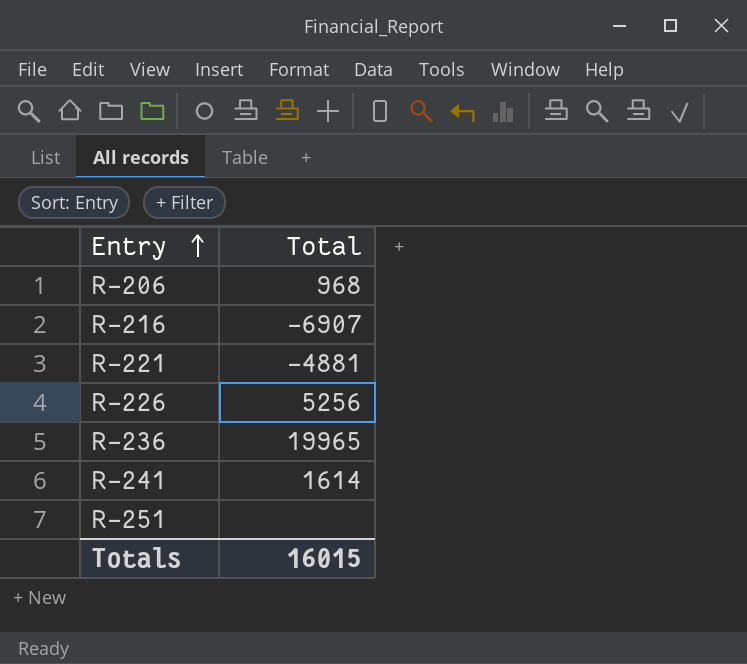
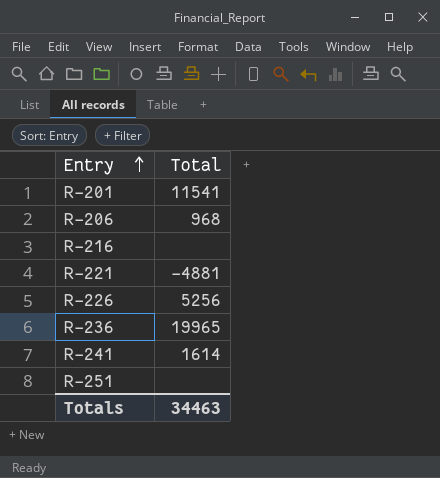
row R-201: none -> 11541
R-216 | Total: -6907 -> none
Totals | Total: 16015 -> 34463

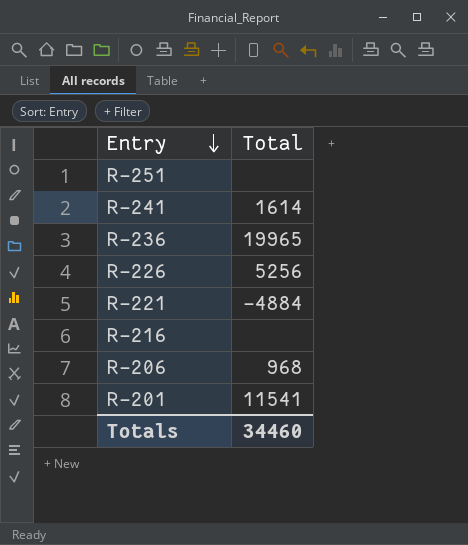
row order: Entry ascending -> Entry descending
R-221 | Total: -4881 -> -4884
Totals | Total: 34463 -> 34460

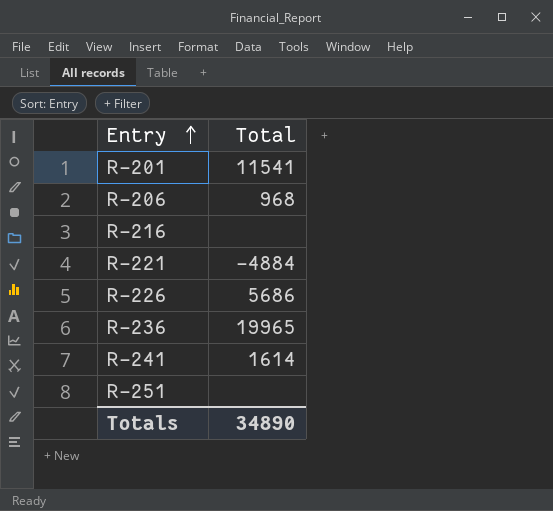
row order: Entry descending -> Entry ascending
R-226 | Total: 5256 -> 5686
Totals | Total: 34460 -> 34890

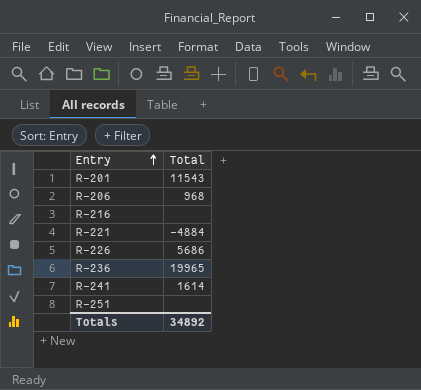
R-201 | Total: 11541 -> 11543
Totals | Total: 34890 -> 34892

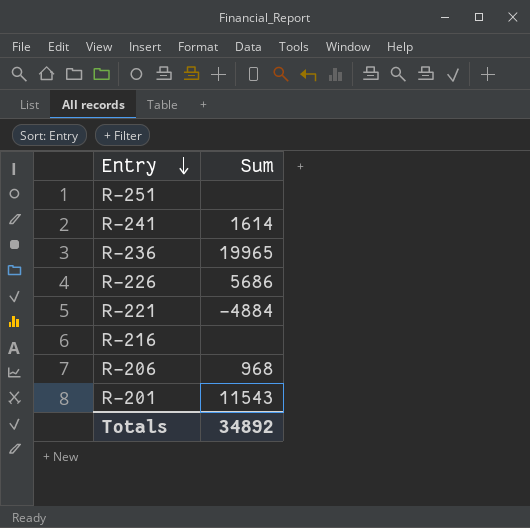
row order: Entry ascending -> Entry descending
column name: Total -> Sum

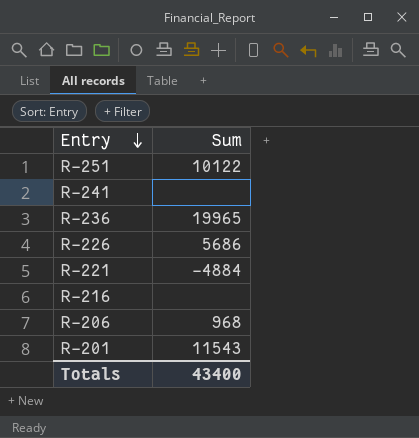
R-251 | Sum: none -> 10122
R-241 | Sum: 1614 -> none
Totals | Sum: 34892 -> 43400

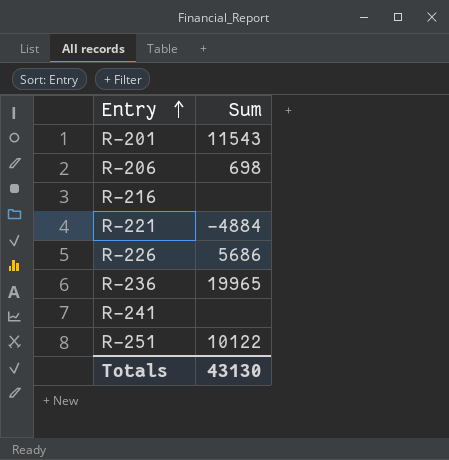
row order: Entry descending -> Entry ascending
R-206 | Sum: 968 -> 698
Totals | Sum: 43400 -> 43130

